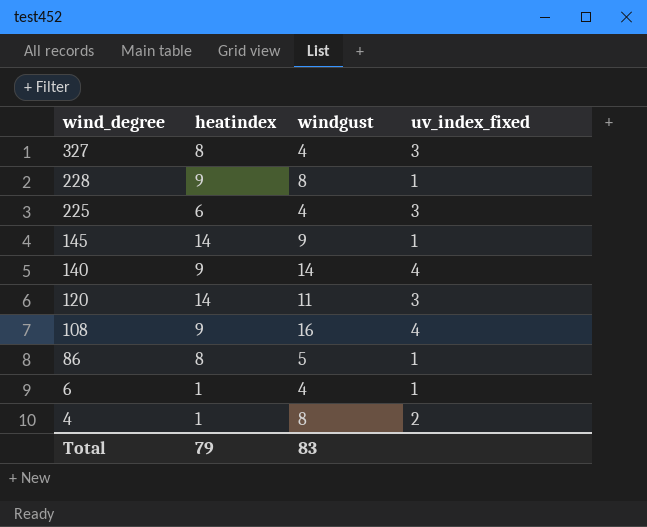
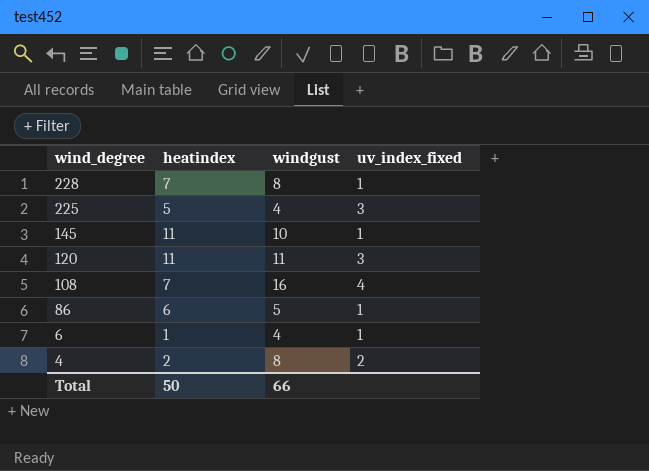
row 327: 8 | 4 | 3 -> none
row 140: 9 | 14 | 4 -> none
228 | heatindex: 9 -> 7
225 | heatindex: 6 -> 5
145 | heatindex: 14 -> 11
145 | windgust: 9 -> 10
120 | heatindex: 14 -> 11
108 | heatindex: 9 -> 7
86 | heatindex: 8 -> 6
4 | heatindex: 1 -> 2
Total | heatindex: 79 -> 50
Total | windgust: 83 -> 66

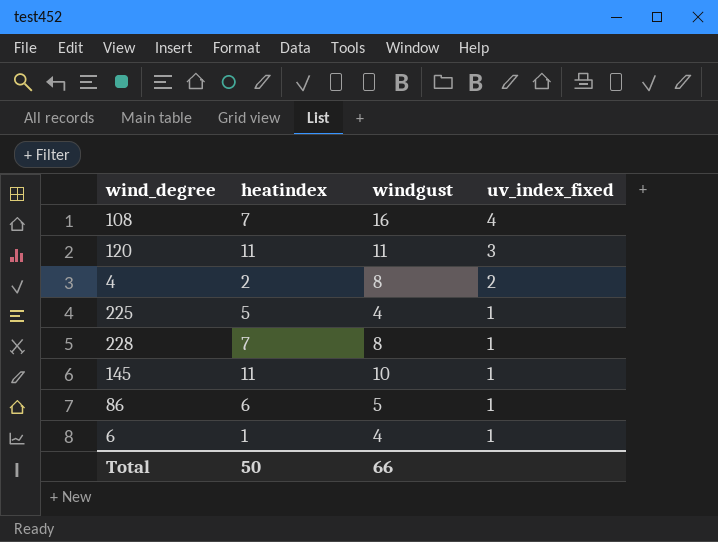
row order: wind_degree descending -> uv_index_fixed descending
225 | uv_index_fixed: 3 -> 1

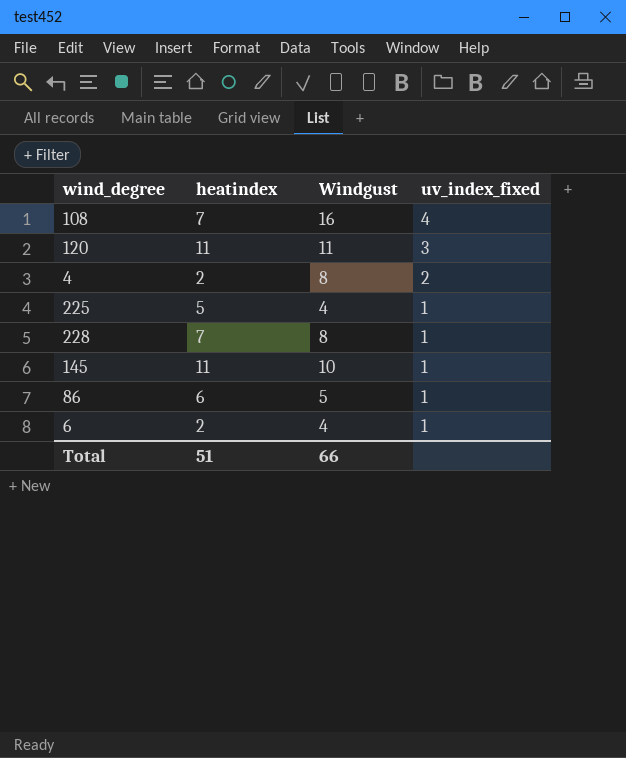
column name: windgust -> Windgust
6 | heatindex: 1 -> 2
Total | heatindex: 50 -> 51

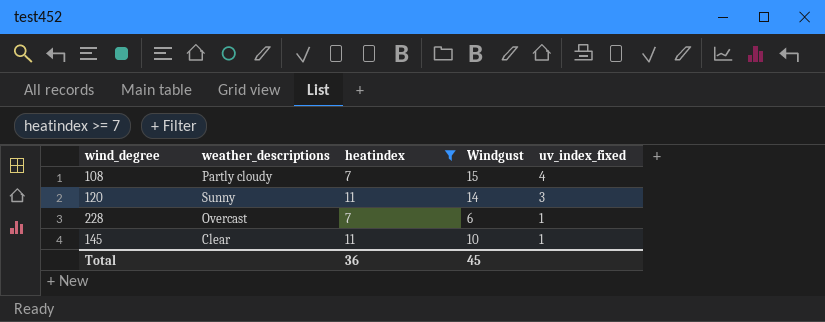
filter: none -> heatindex >= 7
column weather_descriptions | position: none -> 2
108 | Windgust: 16 -> 15
120 | Windgust: 11 -> 14
228 | Windgust: 8 -> 6
Total | heatindex: 51 -> 36
Total | Windgust: 66 -> 45

